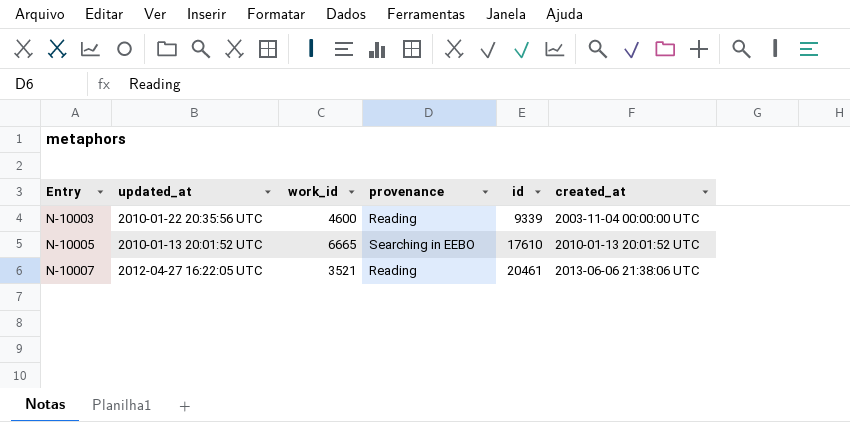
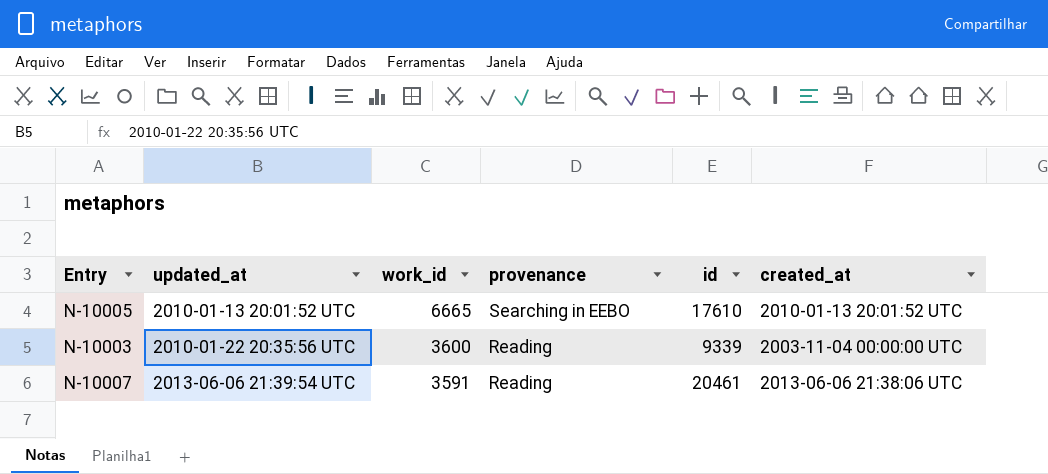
row order: Entry ascending -> updated_at ascending
N-10003 | work_id: 4600 -> 3600
N-10007 | updated_at: 2012-04-27 16:22:05 UTC -> 2013-06-06 21:39:54 UTC
N-10007 | work_id: 3521 -> 3591

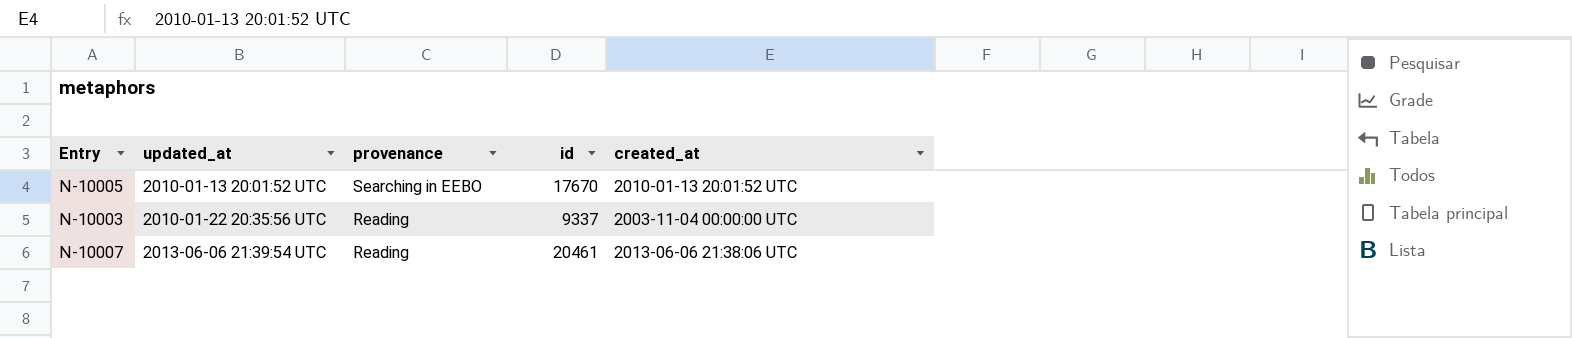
column work_id | position: 3 -> none
N-10005 | id: 17610 -> 17670
N-10003 | id: 9339 -> 9337

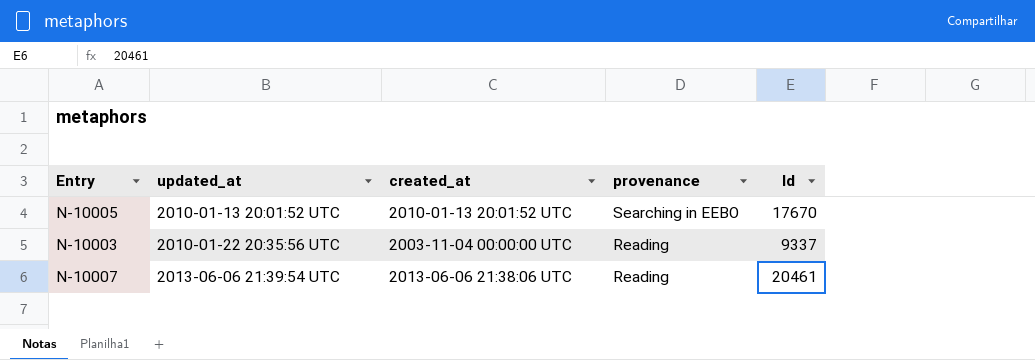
column created_at | position: 5 -> 3
column name: id -> Id

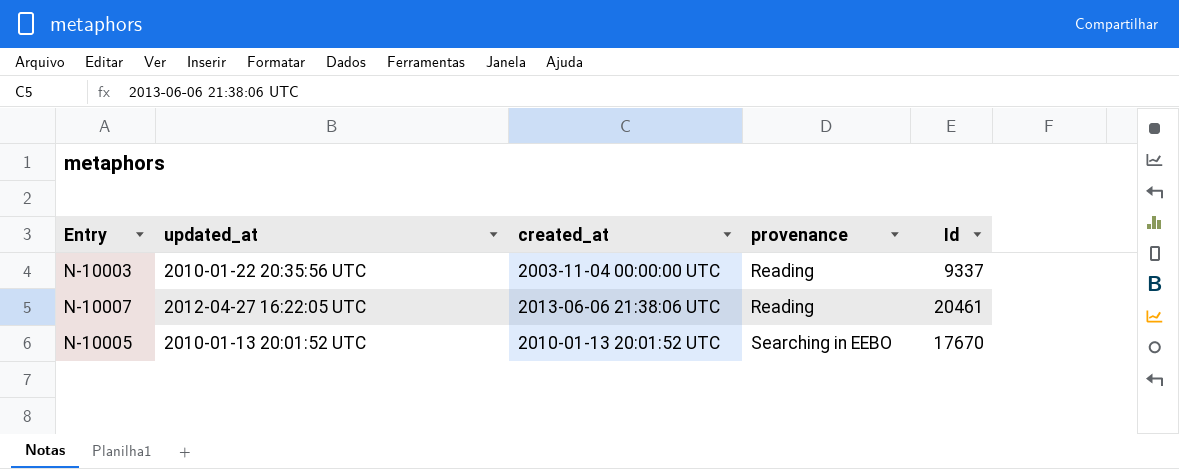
row order: updated_at ascending -> provenance ascending
N-10007 | updated_at: 2013-06-06 21:39:54 UTC -> 2012-04-27 16:22:05 UTC

